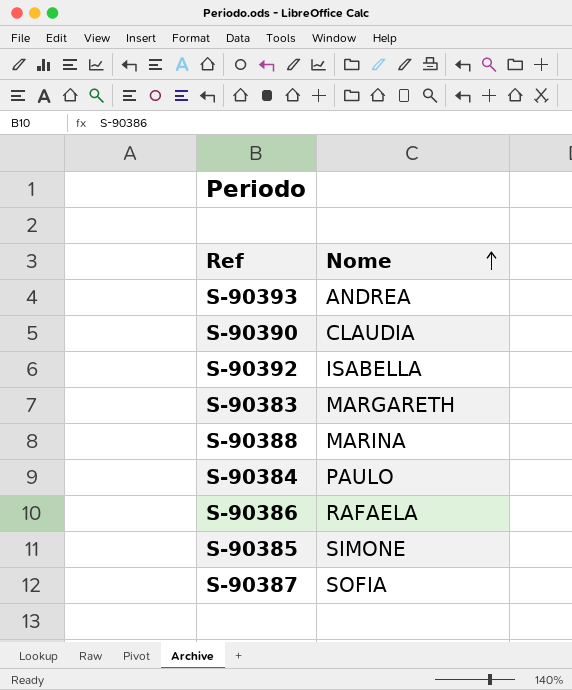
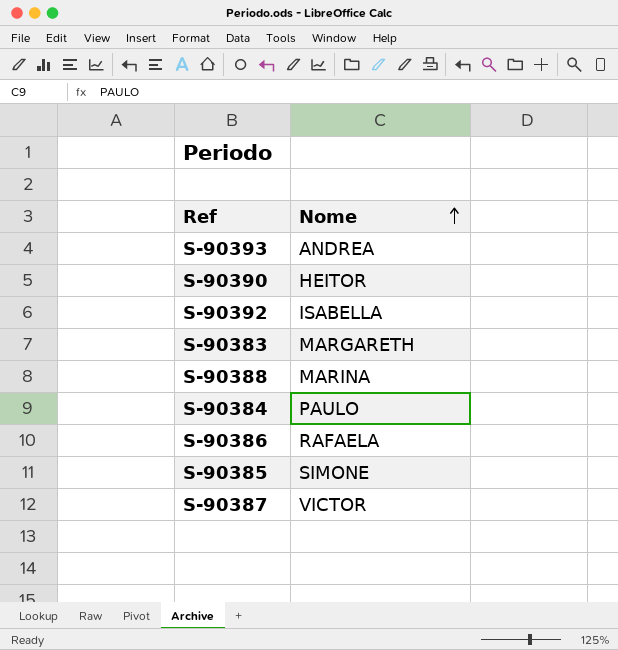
S-90390 | Nome: CLAUDIA -> HEITOR
S-90387 | Nome: SOFIA -> VICTOR

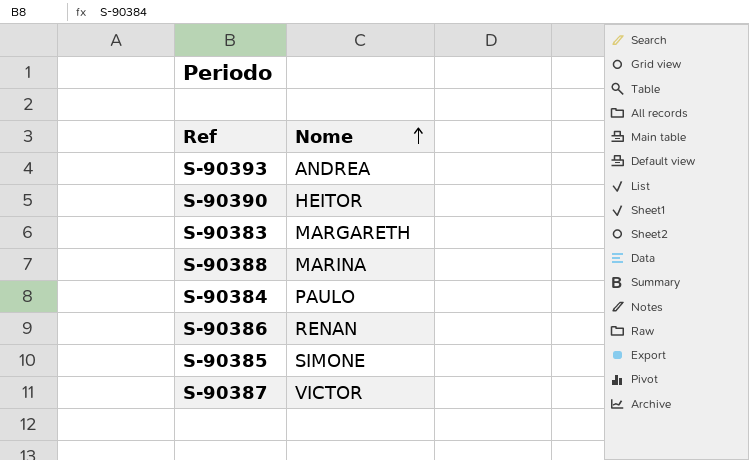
row S-90392: ISABELLA -> none
S-90386 | Nome: RAFAELA -> RENAN

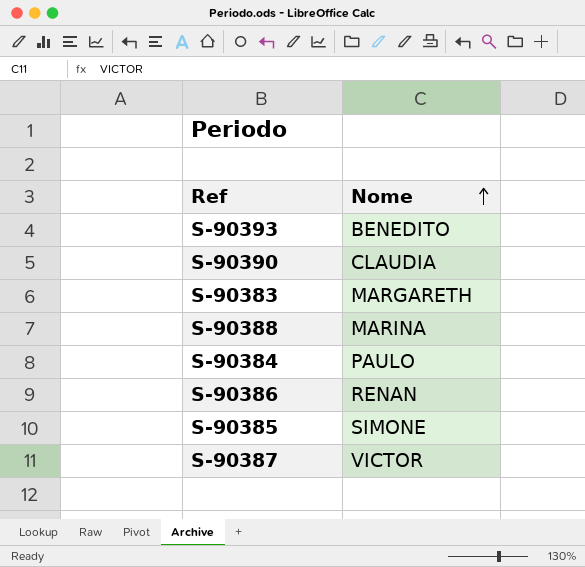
S-90393 | Nome: ANDREA -> BENEDITO
S-90390 | Nome: HEITOR -> CLAUDIA

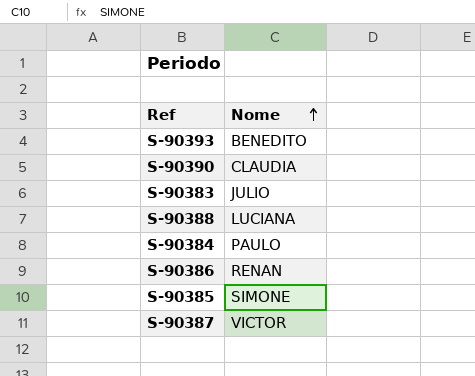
S-90383 | Nome: MARGARETH -> JULIO
S-90388 | Nome: MARINA -> LUCIANA

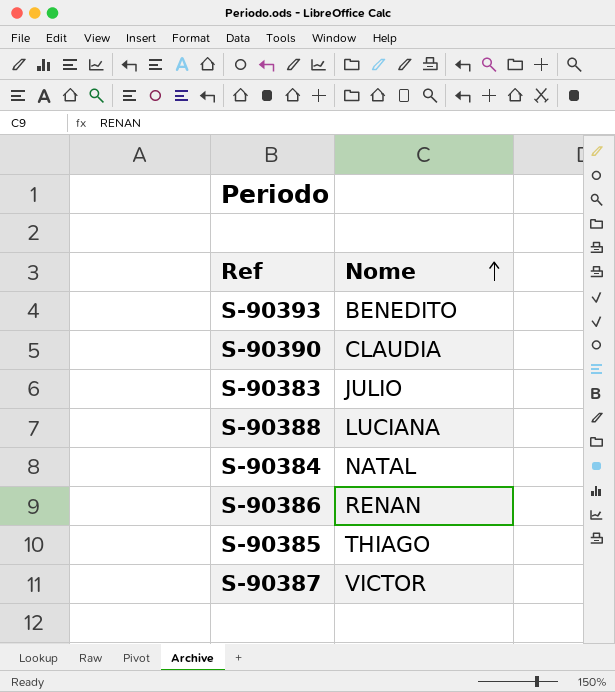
S-90384 | Nome: PAULO -> NATAL
S-90385 | Nome: SIMONE -> THIAGO

